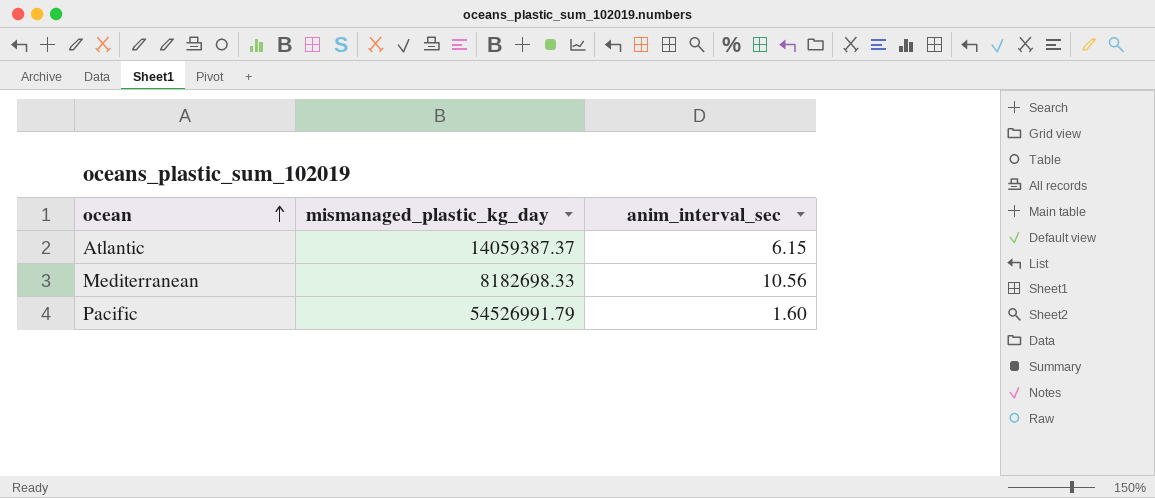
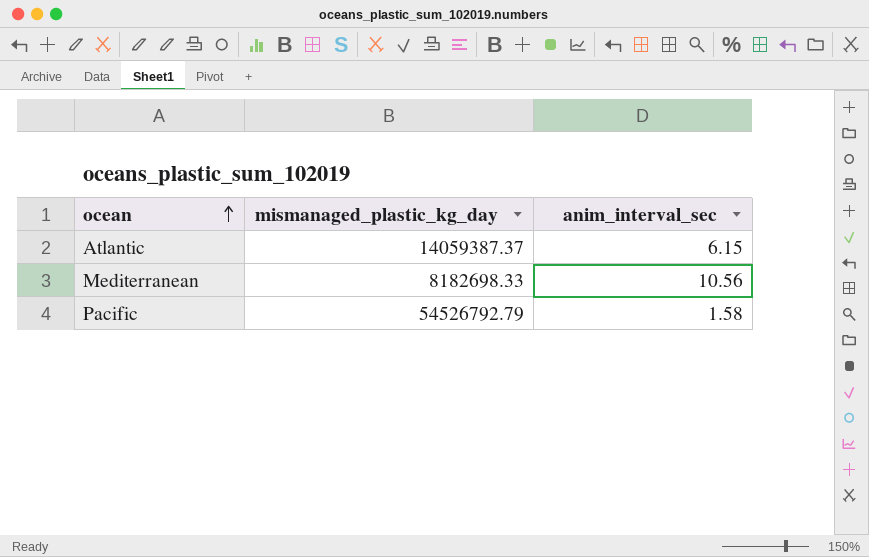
Pacific | mismanaged_plastic_kg_day: 54526991.79 -> 54526792.79
Pacific | anim_interval_sec: 1.60 -> 1.58

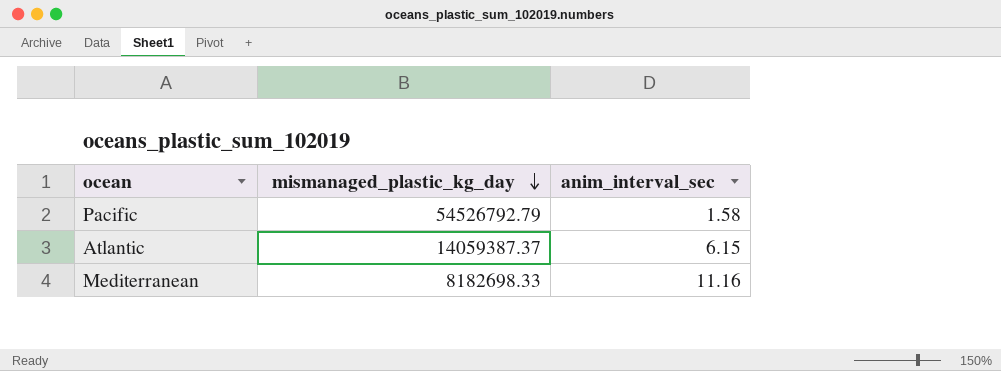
row order: ocean ascending -> mismanaged_plastic_kg_day descending
Mediterranean | anim_interval_sec: 10.56 -> 11.16

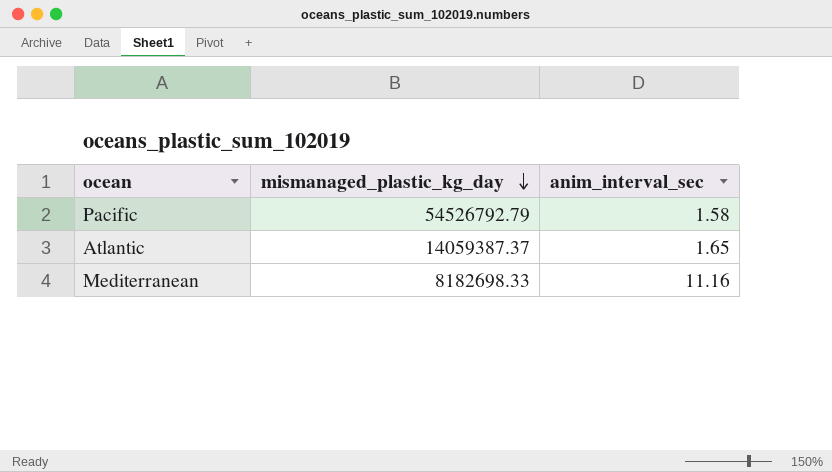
Atlantic | anim_interval_sec: 6.15 -> 1.65

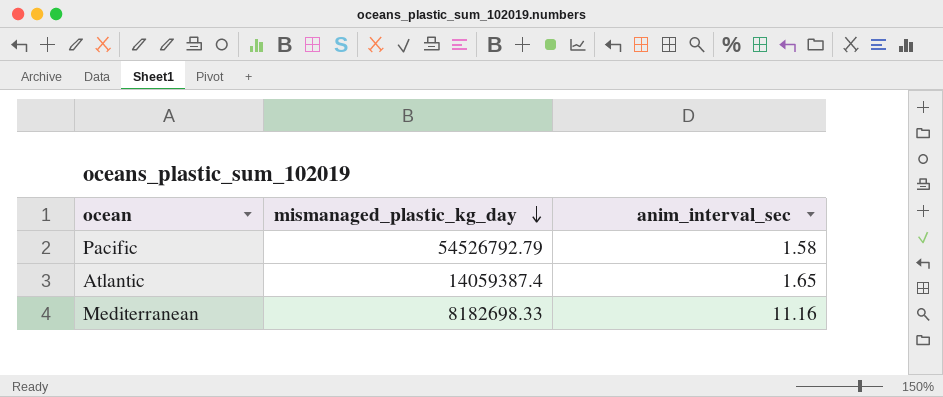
Atlantic | mismanaged_plastic_kg_day: 14059387.37 -> 14059387.4

